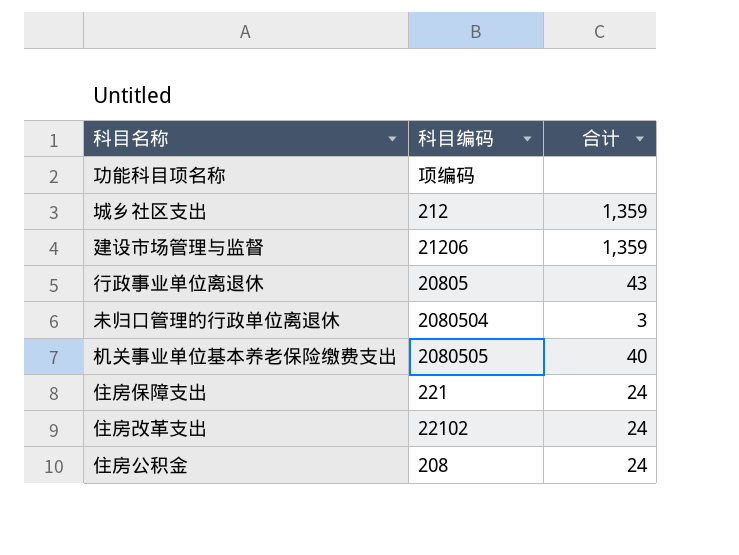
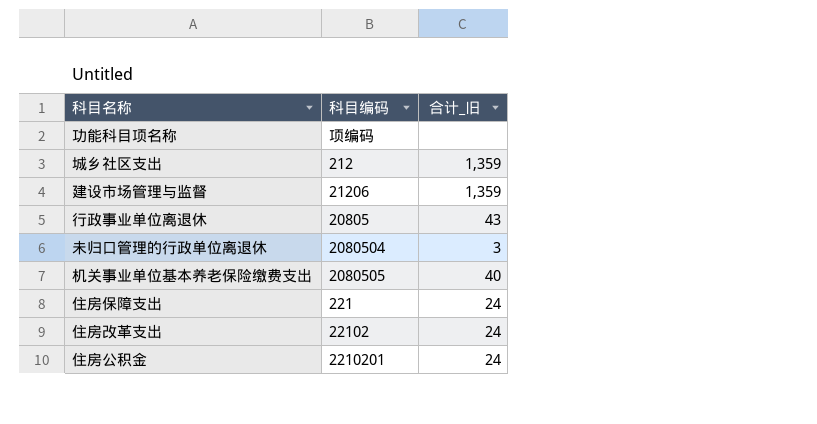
column name: 合计 -> 合计_旧
住房公积金 | 科目编码: 208 -> 2210201

